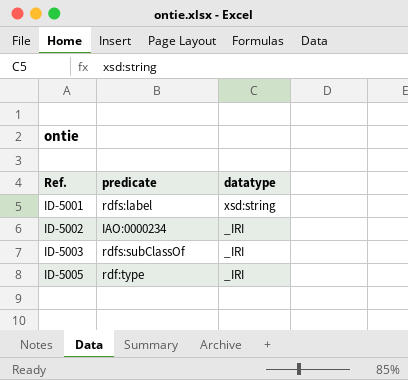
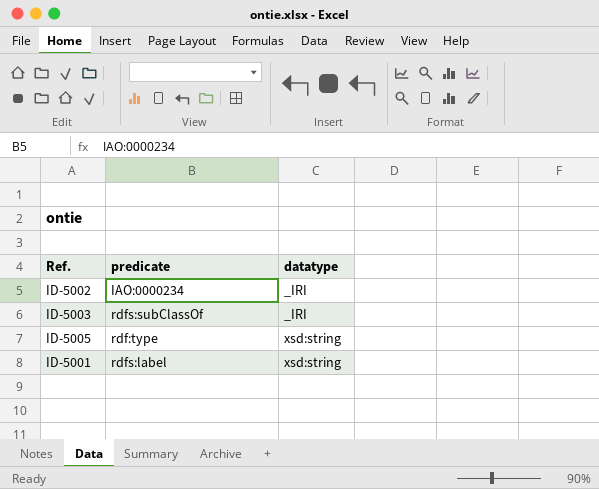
row order: Ref. ascending -> datatype ascending
ID-5005 | datatype: _IRI -> xsd:string

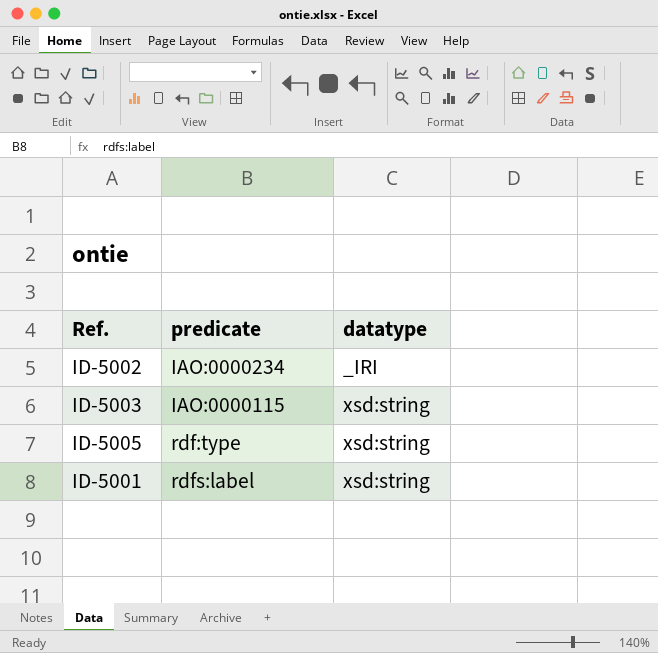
ID-5003 | predicate: rdfs:subClassOf -> IAO:0000115
ID-5003 | datatype: _IRI -> xsd:string

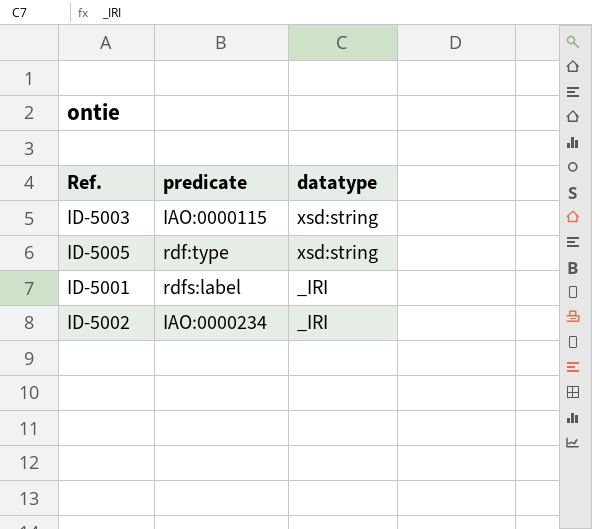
row order: datatype ascending -> datatype descending
ID-5001 | datatype: xsd:string -> _IRI

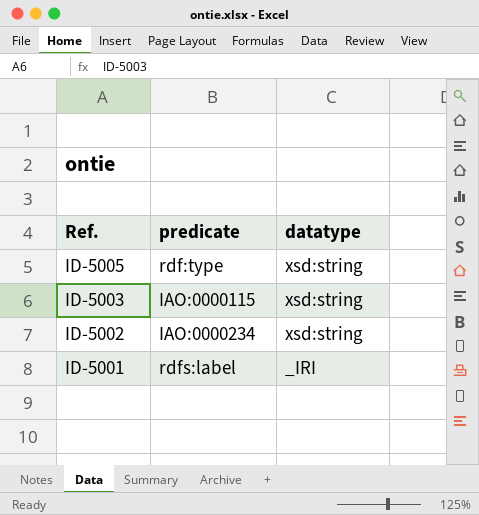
row order: datatype descending -> Ref. descending
ID-5002 | datatype: _IRI -> xsd:string

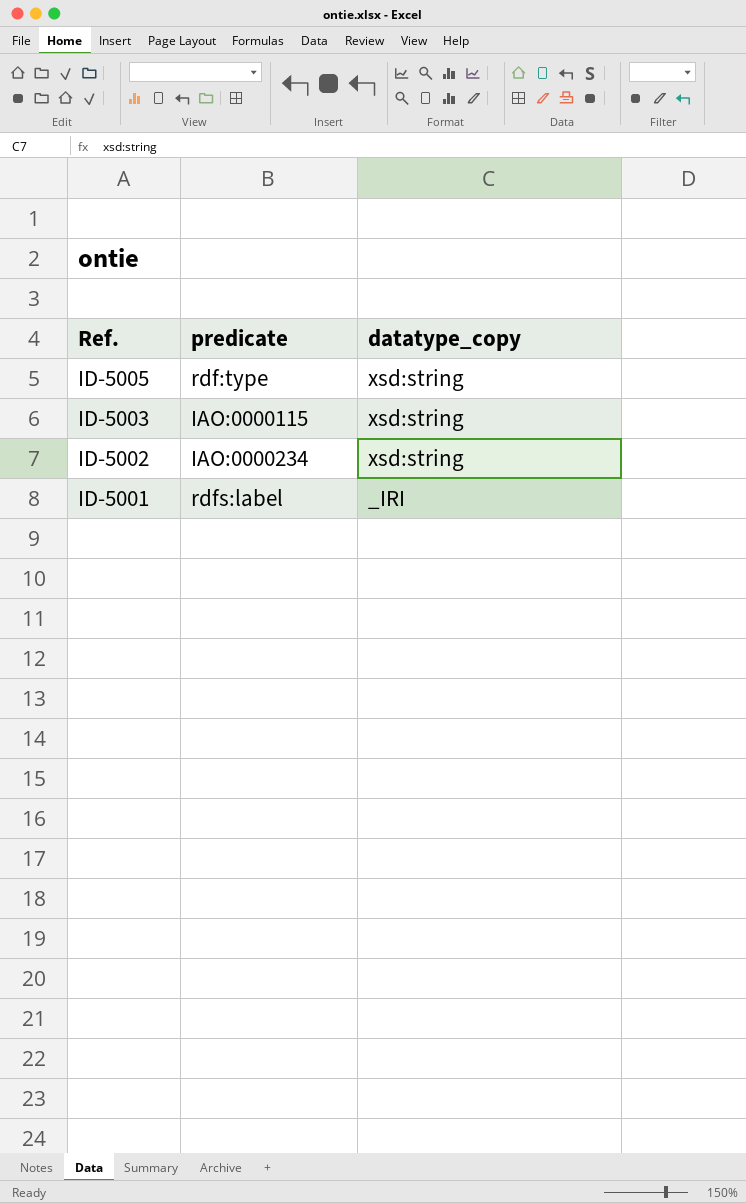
column name: datatype -> datatype_copy

